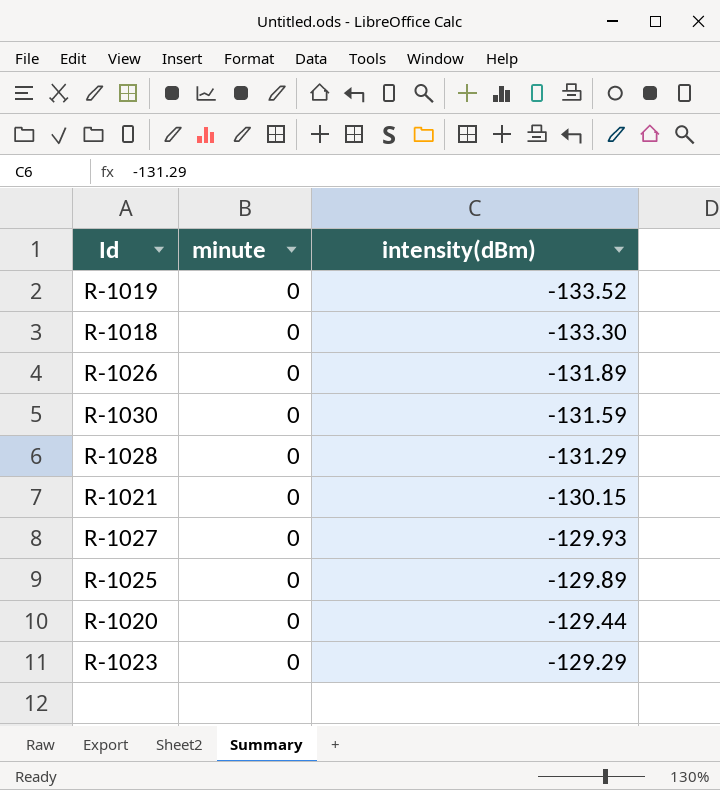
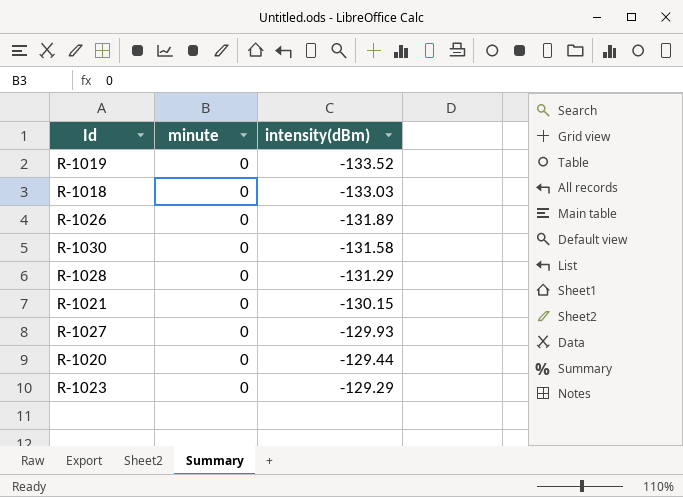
row R-1025: 0 | -129.89 -> none
R-1018 | intensity(dBm): -133.30 -> -133.03
R-1030 | intensity(dBm): -131.59 -> -131.58

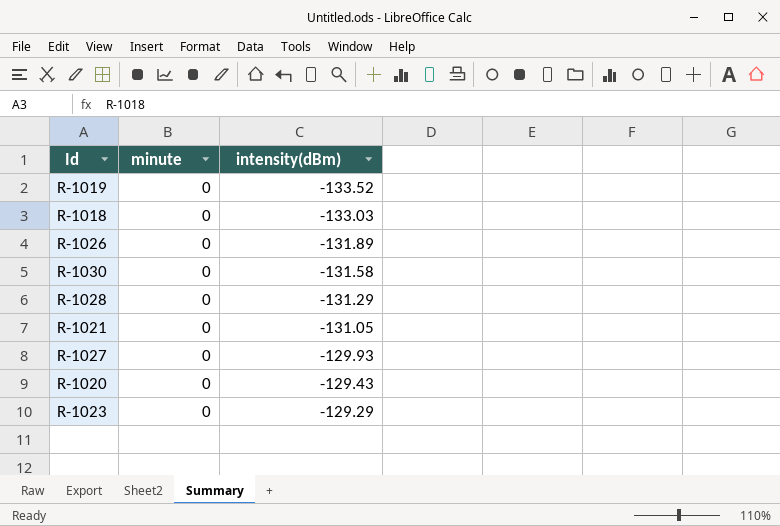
R-1021 | intensity(dBm): -130.15 -> -131.05
R-1020 | intensity(dBm): -129.44 -> -129.43

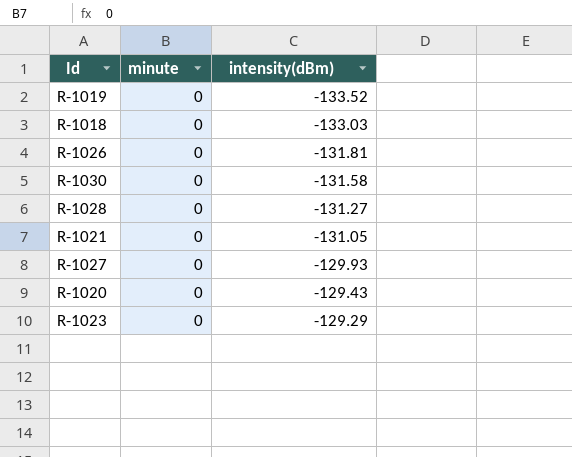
R-1026 | intensity(dBm): -131.89 -> -131.81
R-1028 | intensity(dBm): -131.29 -> -131.27

